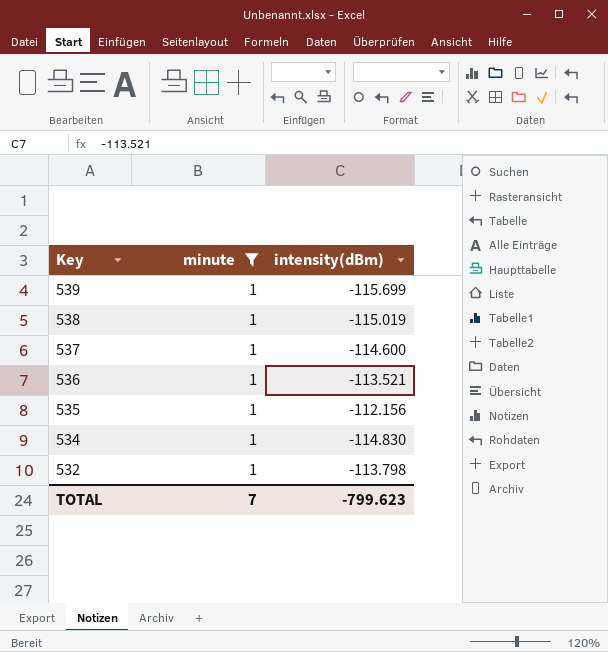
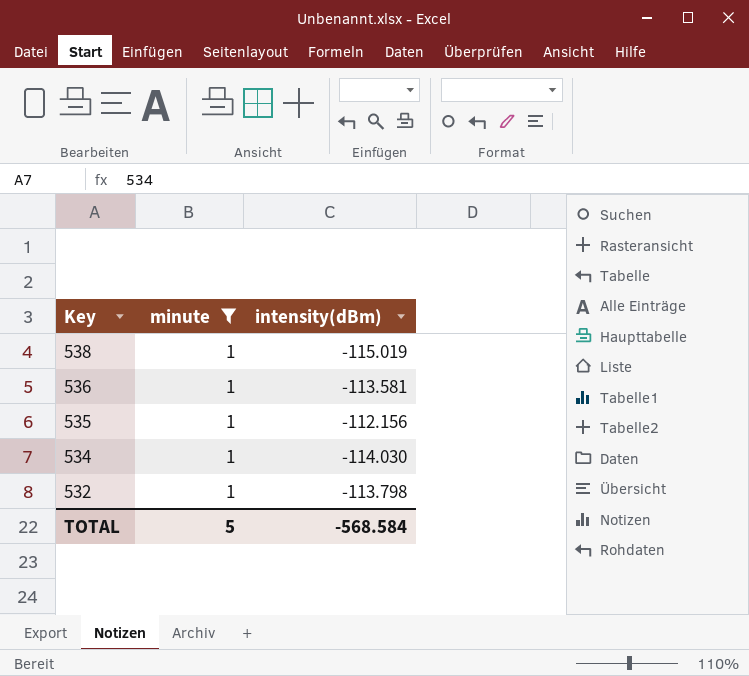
row 539: 1 | -115.699 -> none
row 537: 1 | -114.600 -> none
536 | intensity(dBm): -113.521 -> -113.581
534 | intensity(dBm): -114.830 -> -114.030
TOTAL | minute: 7 -> 5
TOTAL | intensity(dBm): -799.623 -> -568.584

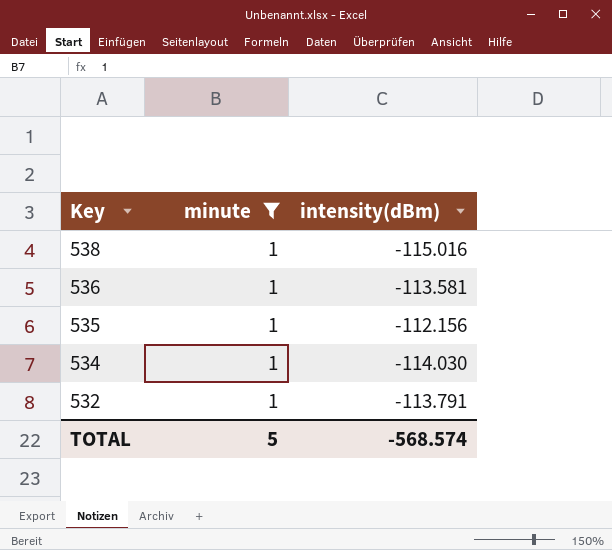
538 | intensity(dBm): -115.019 -> -115.016
532 | intensity(dBm): -113.798 -> -113.791
TOTAL | intensity(dBm): -568.584 -> -568.574

